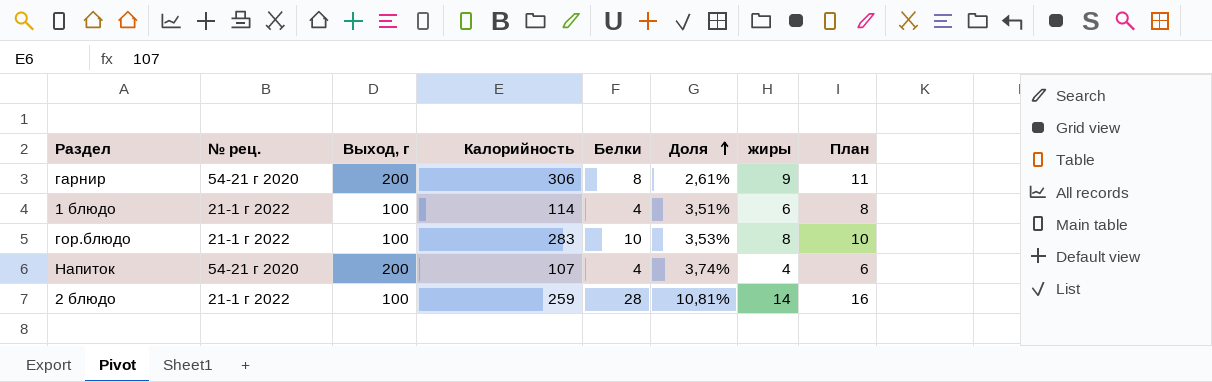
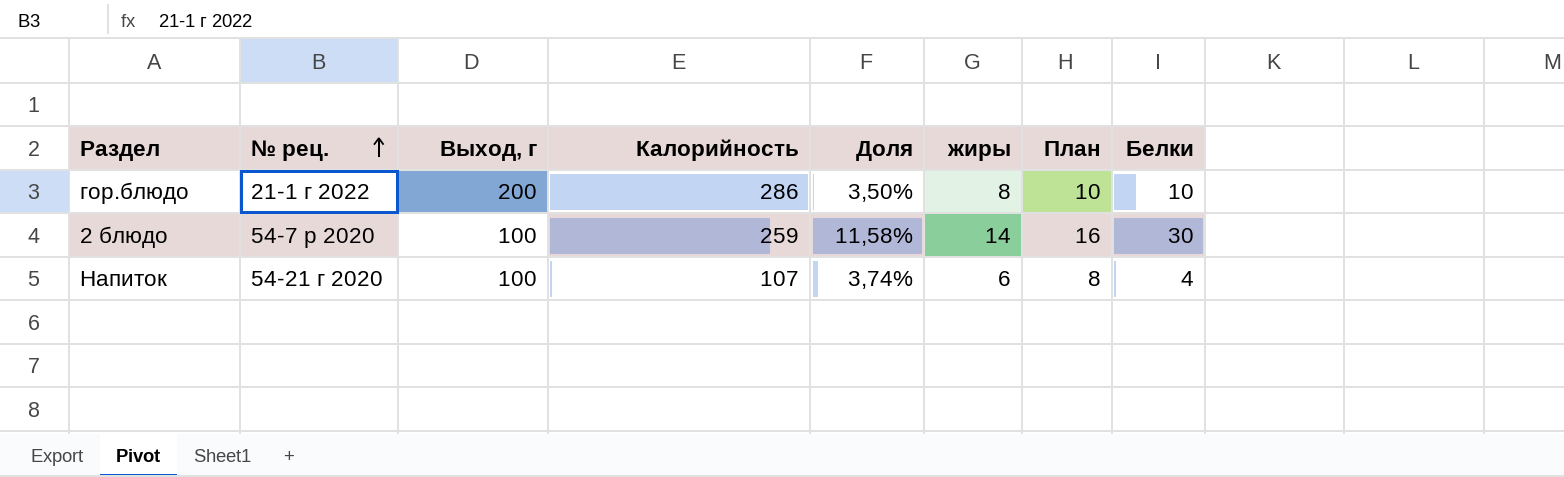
row order: Доля ascending -> № рец. ascending
column Белки | position: 5 -> 8
row гарнир: 54-21 г 2020 | 200 | 306 | 8 | 2,61% | 9 | 11 -> none
row 1 блюдо: 21-1 г 2022 | 100 | 114 | 4 | 3,51% | 6 | 8 -> none
гор.блюдо | Выход, г: 100 -> 200
гор.блюдо | Калорийность: 283 -> 286
гор.блюдо | Доля: 3,53% -> 3,50%
2 блюдо | № рец.: 21-1 г 2022 -> 54-7 р 2020
2 блюдо | Доля: 10,81% -> 11,58%
2 блюдо | Белки: 28 -> 30
Напиток | Выход, г: 200 -> 100
Напиток | жиры: 4 -> 6
Напиток | План: 6 -> 8

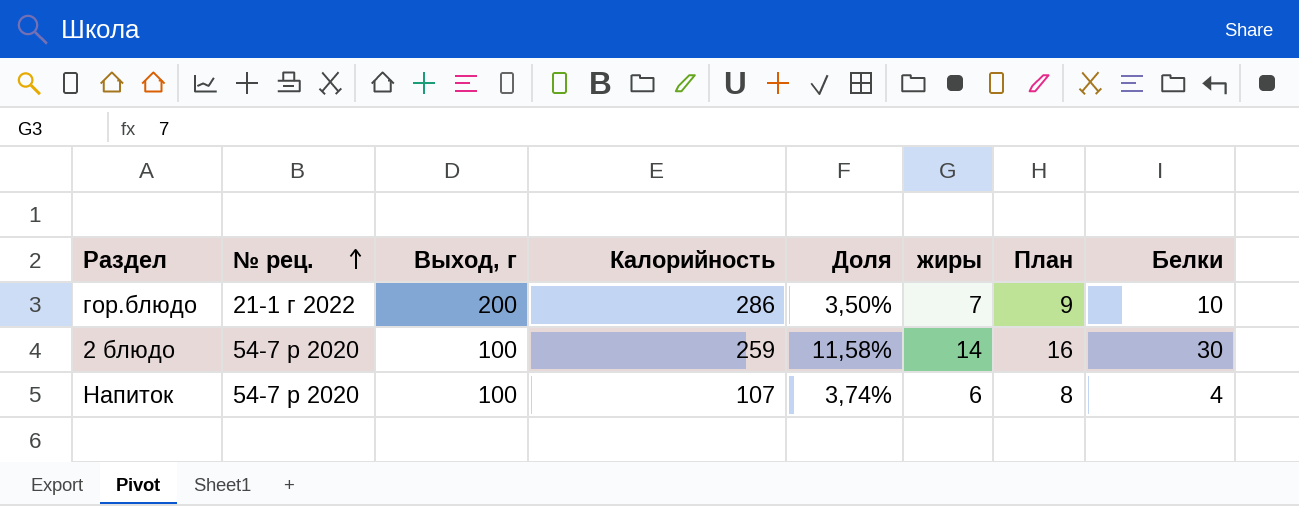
гор.блюдо | жиры: 8 -> 7
гор.блюдо | План: 10 -> 9
Напиток | № рец.: 54-21 г 2020 -> 54-7 р 2020

